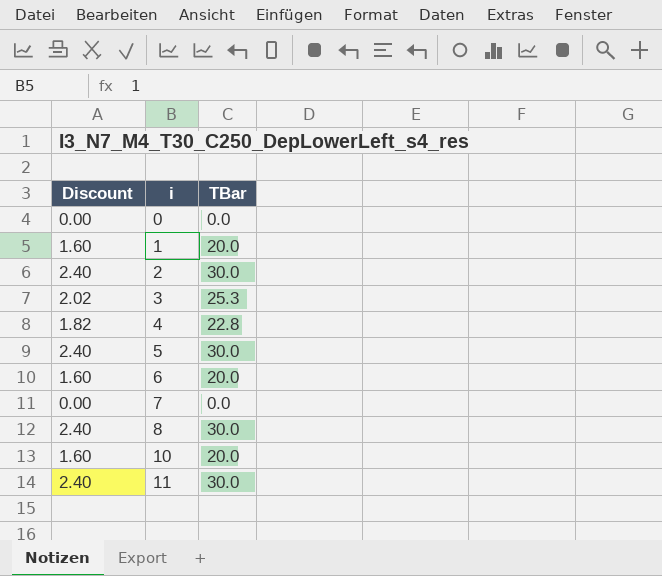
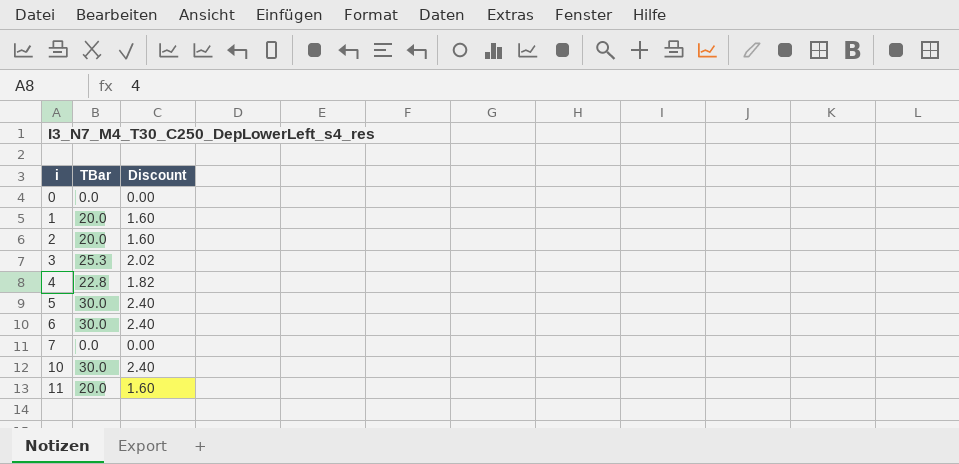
column Discount | position: 1 -> 3
row 8: 2.40 | 30.0 -> none
2 | TBar: 30.0 -> 20.0
2 | Discount: 2.40 -> 1.60
6 | TBar: 20.0 -> 30.0
6 | Discount: 1.60 -> 2.40
10 | TBar: 20.0 -> 30.0
10 | Discount: 1.60 -> 2.40
11 | TBar: 30.0 -> 20.0
11 | Discount: 2.40 -> 1.60

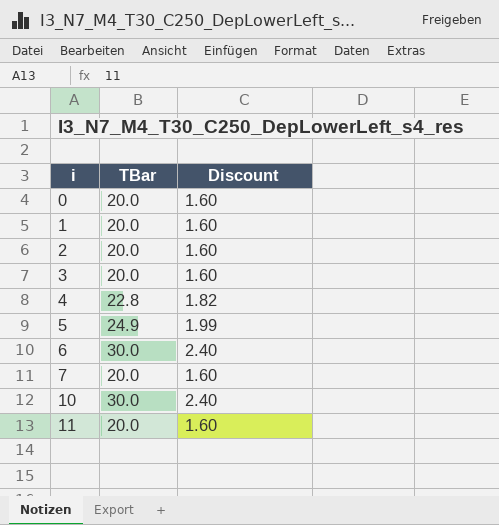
0 | TBar: 0.0 -> 20.0
0 | Discount: 0.00 -> 1.60
3 | TBar: 25.3 -> 20.0
3 | Discount: 2.02 -> 1.60
5 | TBar: 30.0 -> 24.9
5 | Discount: 2.40 -> 1.99
7 | TBar: 0.0 -> 20.0
7 | Discount: 0.00 -> 1.60

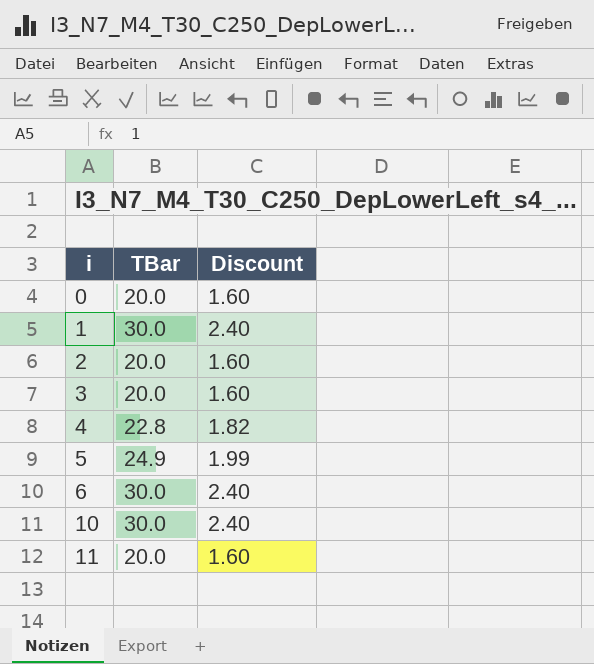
row 7: 20.0 | 1.60 -> none
1 | TBar: 20.0 -> 30.0
1 | Discount: 1.60 -> 2.40

